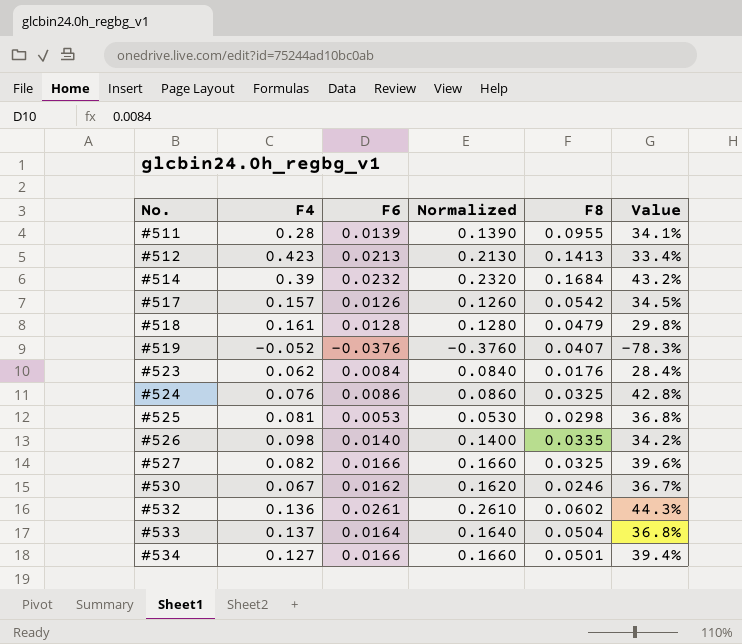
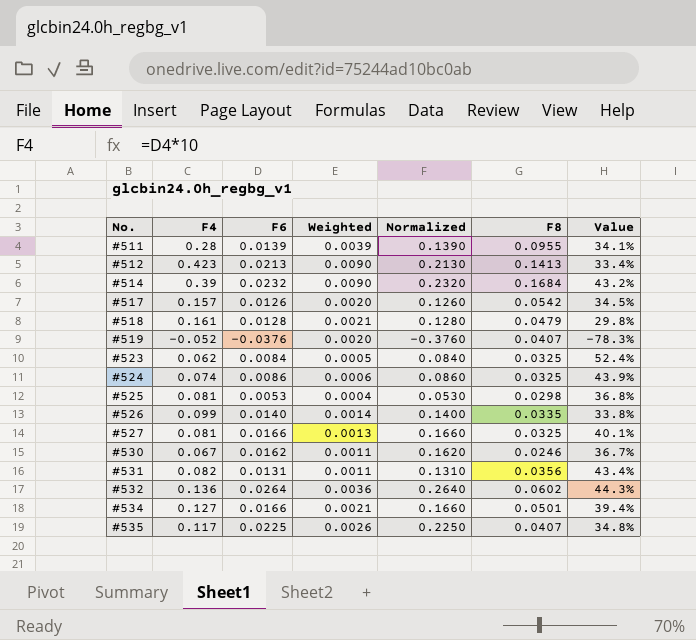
column Weighted | formula: none -> [F4] * [F6]
row #533: 0.137 | 0.0164 | 0.1640 | 0.0504 | 36.8% -> none
#523 | F8: 0.0176 -> 0.0325
#523 | Value: 28.4% -> 52.4%
#524 | F4: 0.076 -> 0.074
#524 | Value: 42.8% -> 43.9%
#526 | F4: 0.098 -> 0.099
#526 | Value: 34.2% -> 33.8%
#527 | F4: 0.082 -> 0.081
#527 | Value: 39.6% -> 40.1%
row #531: none -> 0.082 | 0.0131 | 0.0011 | 0.1310 | 0.0356 | 43.4%
#532 | F6: 0.0261 -> 0.0264
#532 | Normalized: 0.2610 -> 0.2640
row #535: none -> 0.117 | 0.0225 | 0.0026 | 0.2250 | 0.0407 | 34.8%

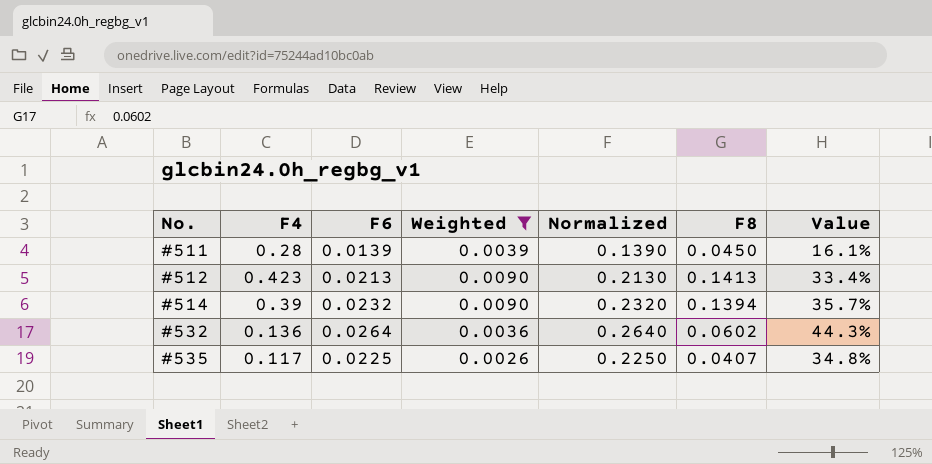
filter: none -> Weighted >= 0.0026
#511 | F8: 0.0955 -> 0.0450
#511 | Value: 34.1% -> 16.1%
#514 | F8: 0.1684 -> 0.1394
#514 | Value: 43.2% -> 35.7%

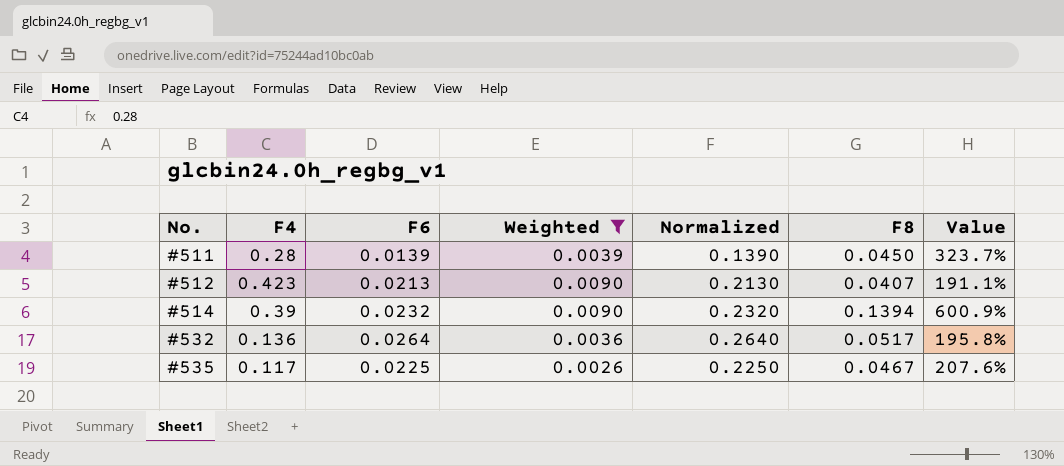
column Value | formula: [F8] / [F4] -> [F8] / [F6]
#512 | F8: 0.1413 -> 0.0407
#532 | F8: 0.0602 -> 0.0517
#535 | F8: 0.0407 -> 0.0467

